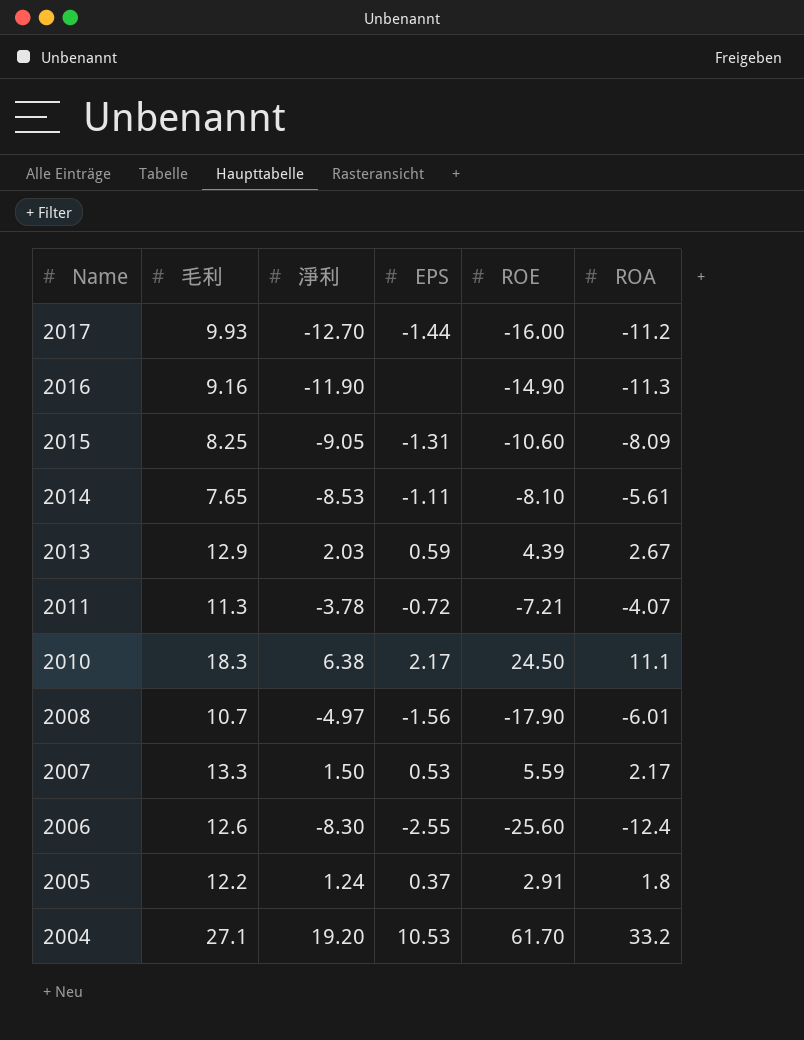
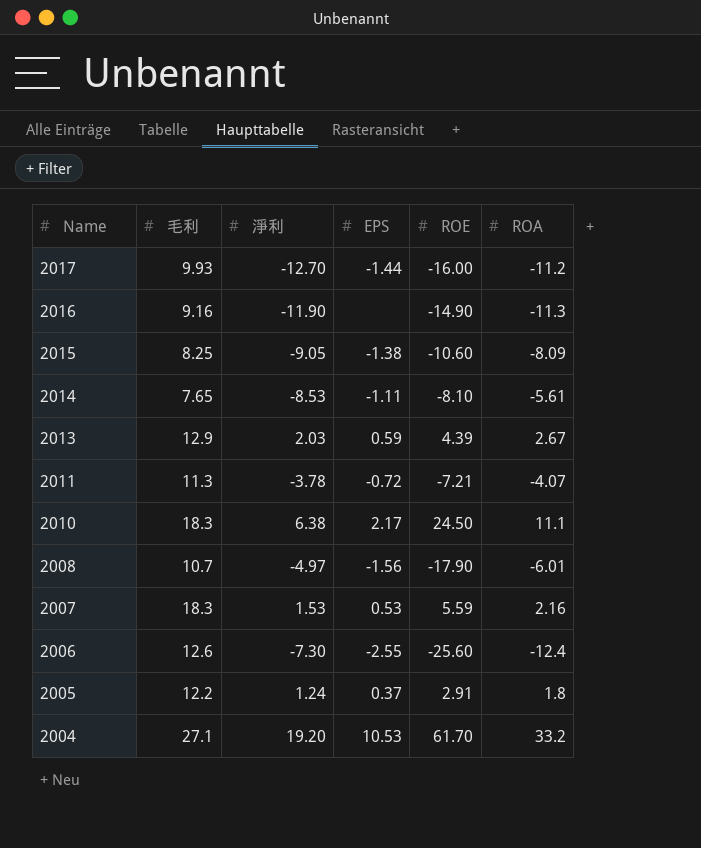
2015 | EPS: -1.31 -> -1.38
2007 | 毛利: 13.3 -> 18.3
2007 | 淨利: 1.50 -> 1.53
2007 | ROA: 2.17 -> 2.16
2006 | 淨利: -8.30 -> -7.30

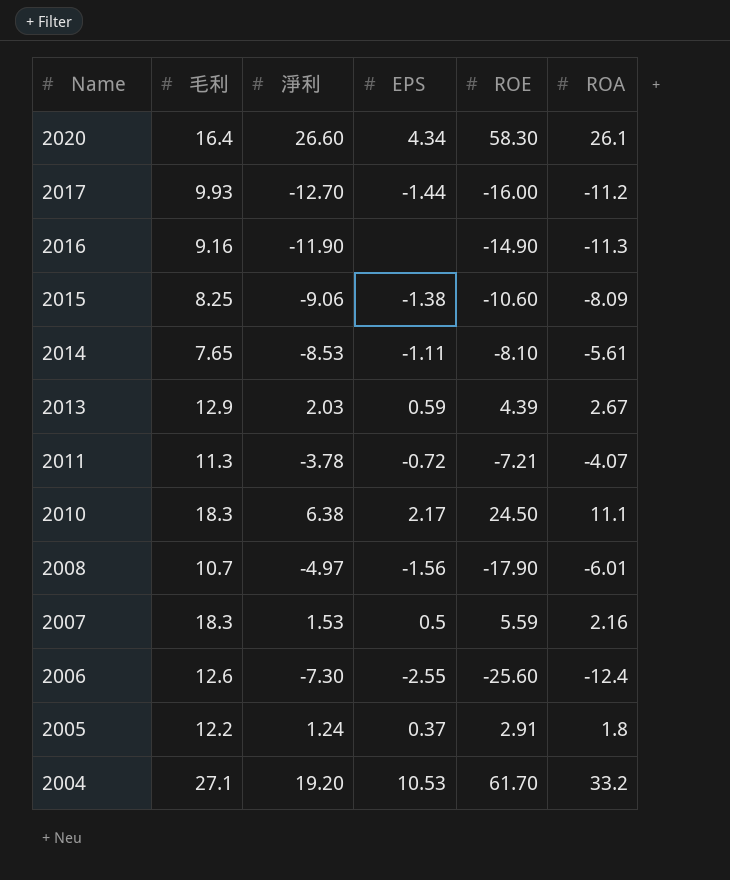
row 2020: none -> 16.4 | 26.60 | 4.34 | 58.30 | 26.1
2015 | 淨利: -9.05 -> -9.06
2007 | EPS: 0.53 -> 0.5

